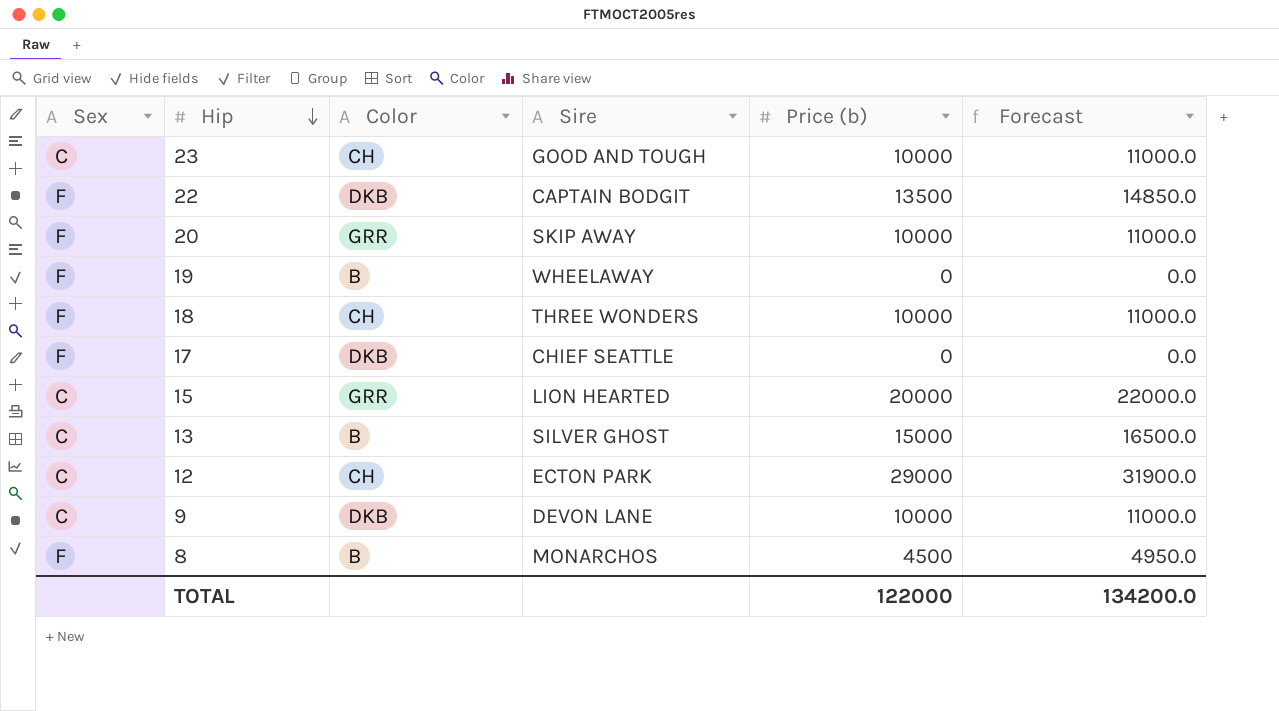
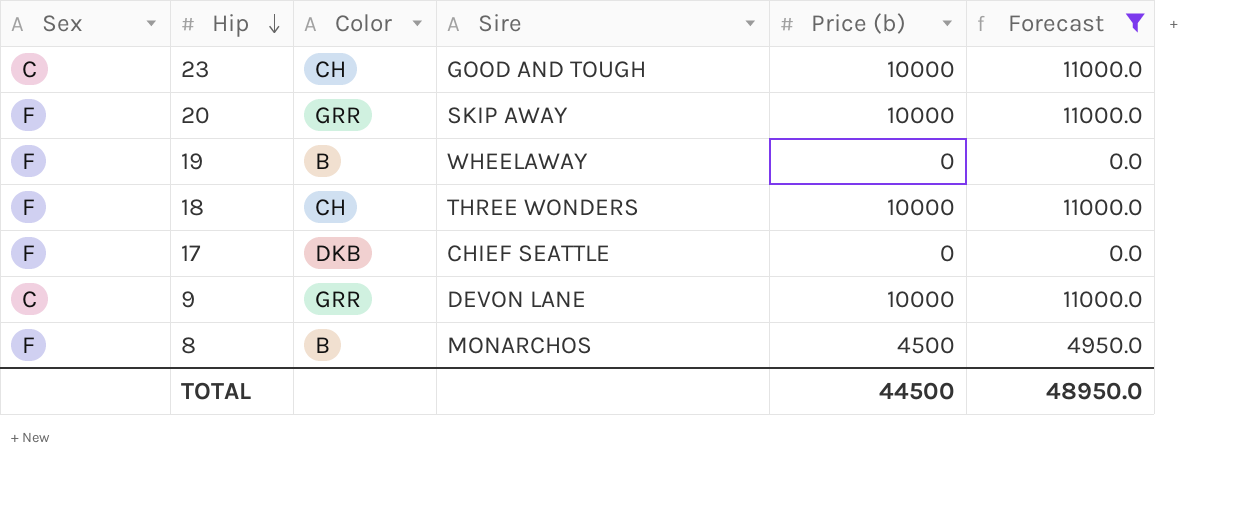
filter: none -> Forecast <= 11000.0
9 | Color: DKB -> GRR
TOTAL | Price (b): 122000 -> 44500
TOTAL | Forecast: 134200.0 -> 48950.0

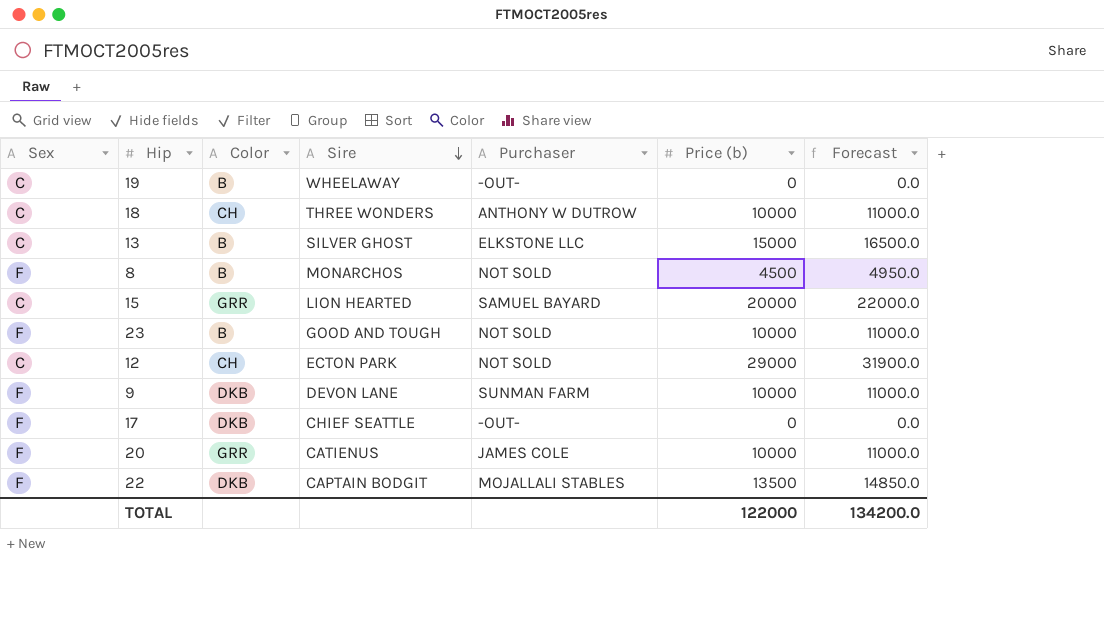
filter: Forecast <= 11000.0 -> none
row order: Hip descending -> Sire descending
column Purchaser | position: none -> 5
19 | Sex: F -> C
18 | Sex: F -> C
23 | Sex: C -> F
23 | Color: CH -> B
9 | Sex: C -> F
9 | Color: GRR -> DKB
20 | Sire: SKIP AWAY -> CATIENUS
TOTAL | Price (b): 44500 -> 122000
TOTAL | Forecast: 48950.0 -> 134200.0

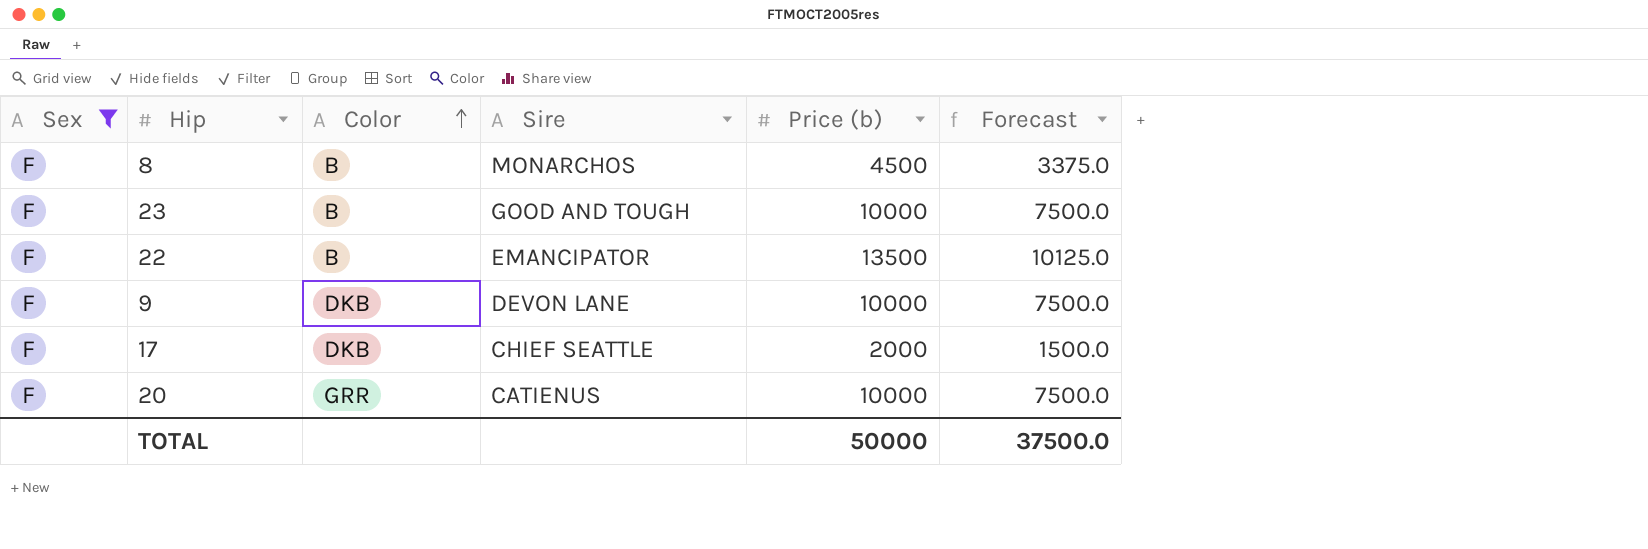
filter: none -> Sex = F
row order: Sire descending -> Color ascending
column Purchaser | position: 5 -> none
column Forecast | formula: [Price (b)] * 1.1 -> [Price (b)] * 0.75
22 | Color: DKB -> B
22 | Sire: CAPTAIN BODGIT -> EMANCIPATOR
17 | Price (b): 0 -> 2000
TOTAL | Price (b): 122000 -> 50000
TOTAL | Forecast: 134200.0 -> 37500.0

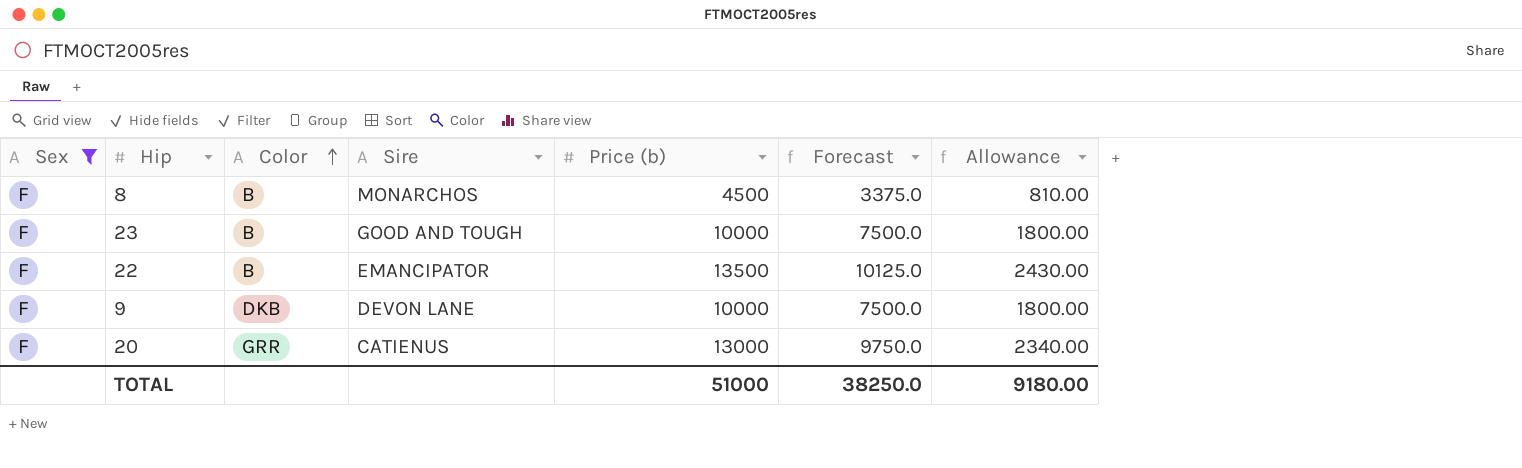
column Allowance | formula: none -> [Price (b)] * 0.18
row 17: F | DKB | CHIEF SEATTLE | 2000 | 1500.0 -> none
20 | Price (b): 10000 -> 13000
20 | Forecast: 7500.0 -> 9750.0
TOTAL | Price (b): 50000 -> 51000
TOTAL | Forecast: 37500.0 -> 38250.0

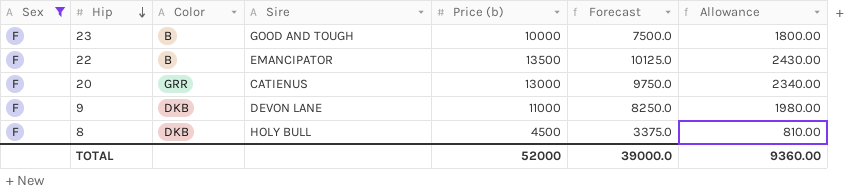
row order: Color ascending -> Hip descending
9 | Price (b): 10000 -> 11000
9 | Forecast: 7500.0 -> 8250.0
9 | Allowance: 1800.00 -> 1980.00
8 | Color: B -> DKB
8 | Sire: MONARCHOS -> HOLY BULL
TOTAL | Price (b): 51000 -> 52000
TOTAL | Forecast: 38250.0 -> 39000.0
TOTAL | Allowance: 9180.00 -> 9360.00

